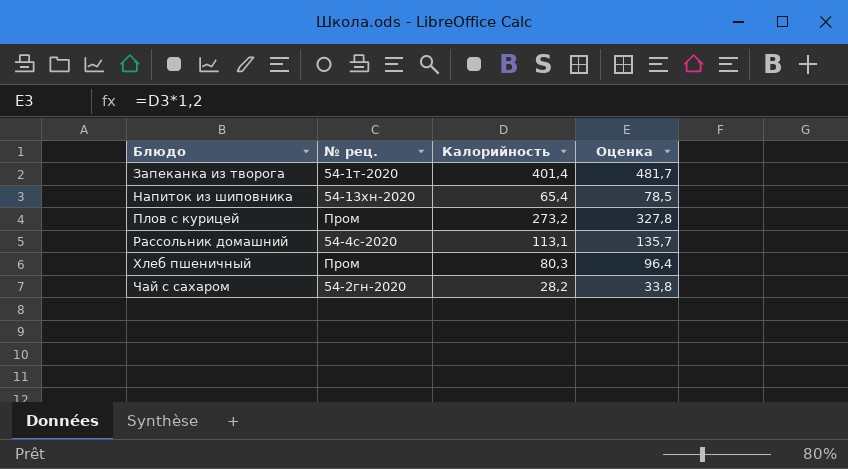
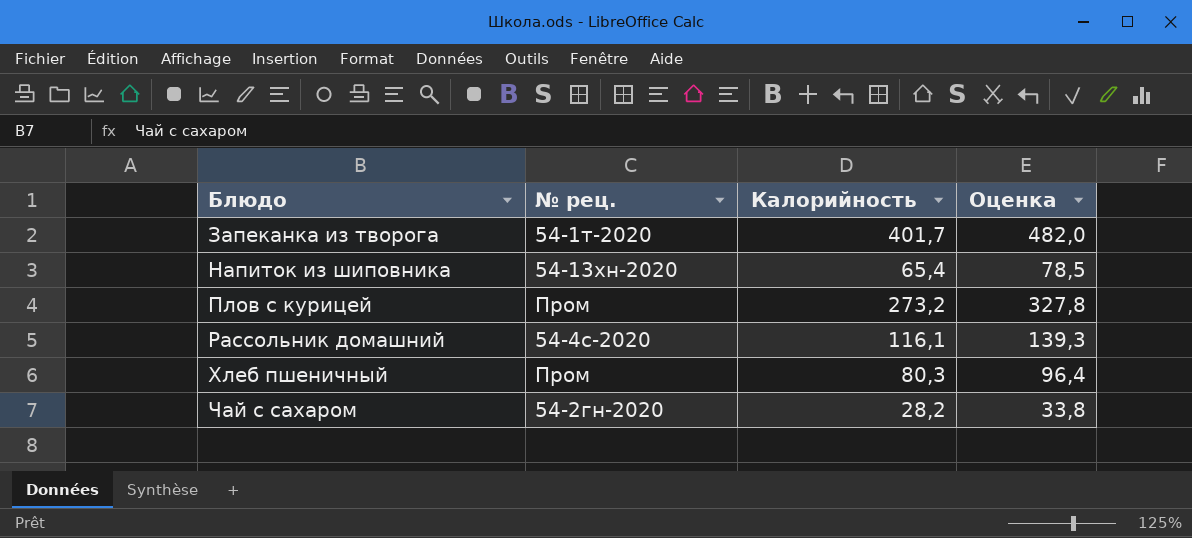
Запеканка из творога | Калорийность: 401,4 -> 401,7
Запеканка из творога | Оценка: 481,7 -> 482,0
Рассольник домашний | Калорийность: 113,1 -> 116,1
Рассольник домашний | Оценка: 135,7 -> 139,3

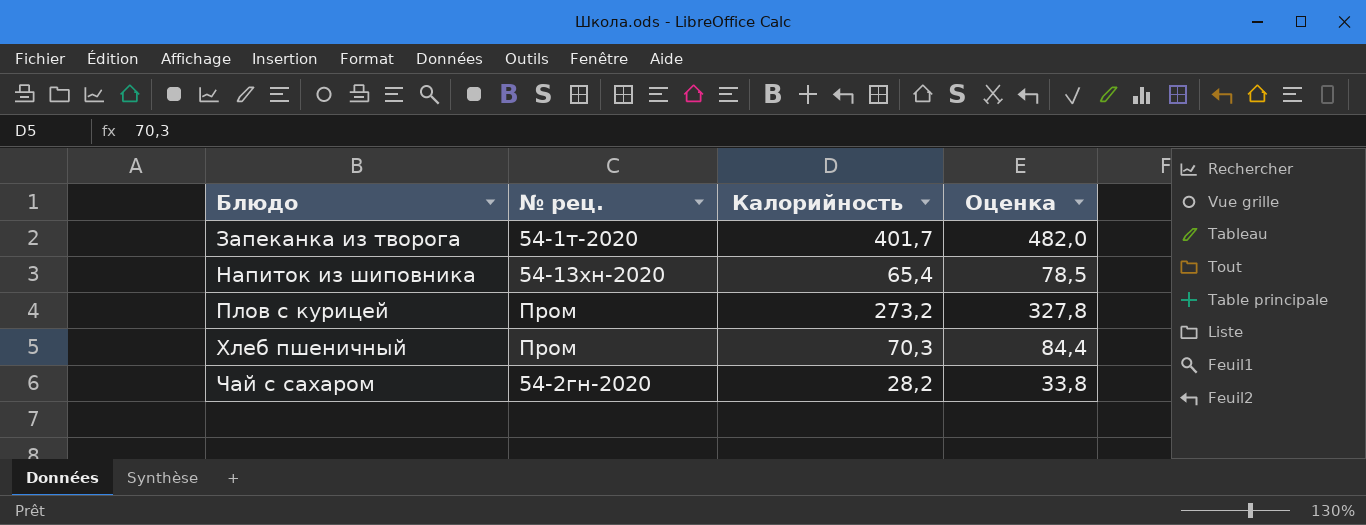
row Рассольник домашний: 54-4с-2020 | 116,1 | 139,3 -> none
Хлеб пшеничный | Калорийность: 80,3 -> 70,3
Хлеб пшеничный | Оценка: 96,4 -> 84,4

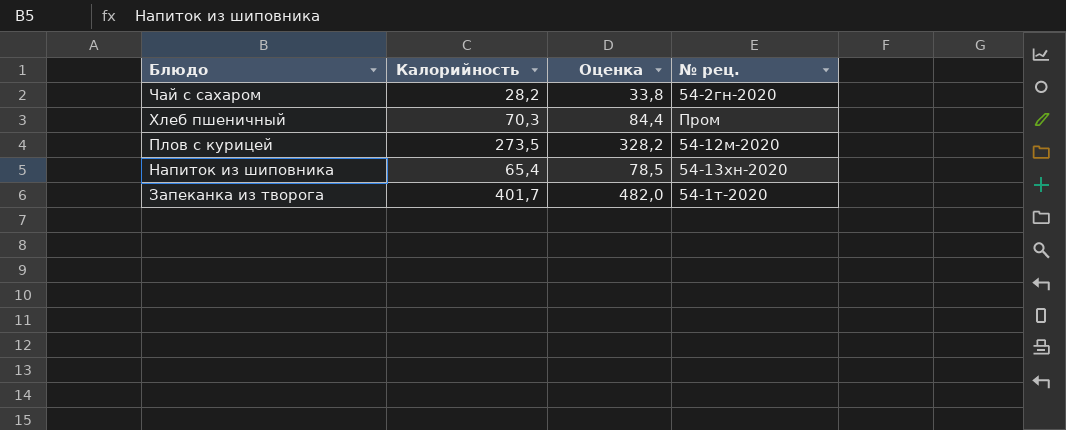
row order: Блюдо ascending -> Блюдо descending
column № рец. | position: 2 -> 4
Плов с курицей | Калорийность: 273,2 -> 273,5
Плов с курицей | Оценка: 327,8 -> 328,2
Плов с курицей | № рец.: Пром -> 54-12м-2020

